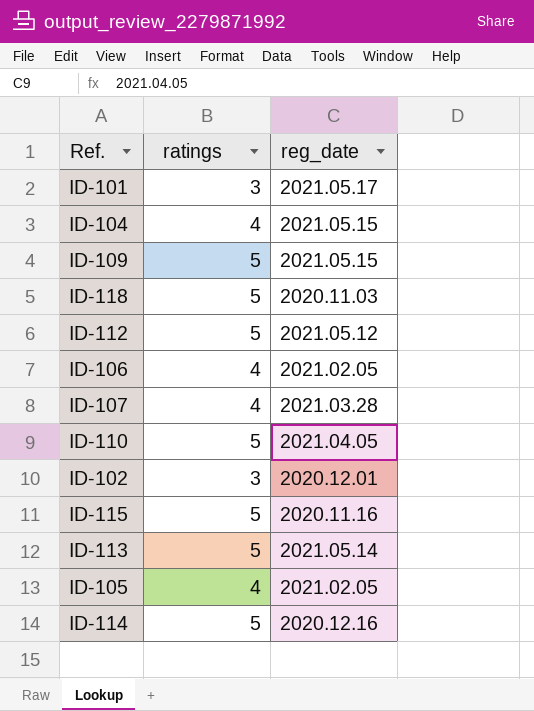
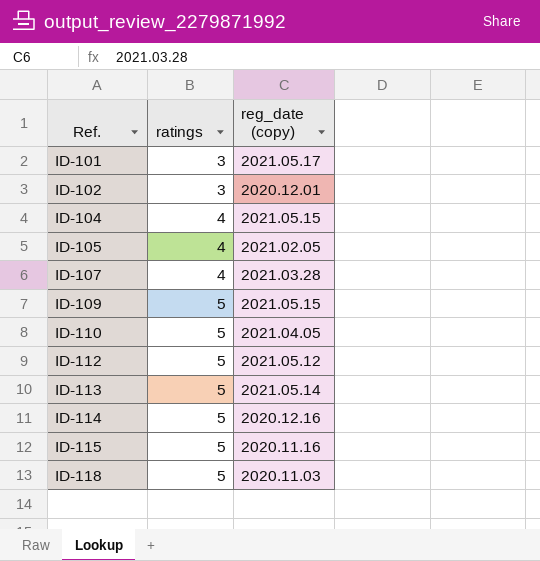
row order: none -> Ref. ascending
column name: reg_date -> reg_date (copy)
row ID-106: 4 | 2021.02.05 -> none

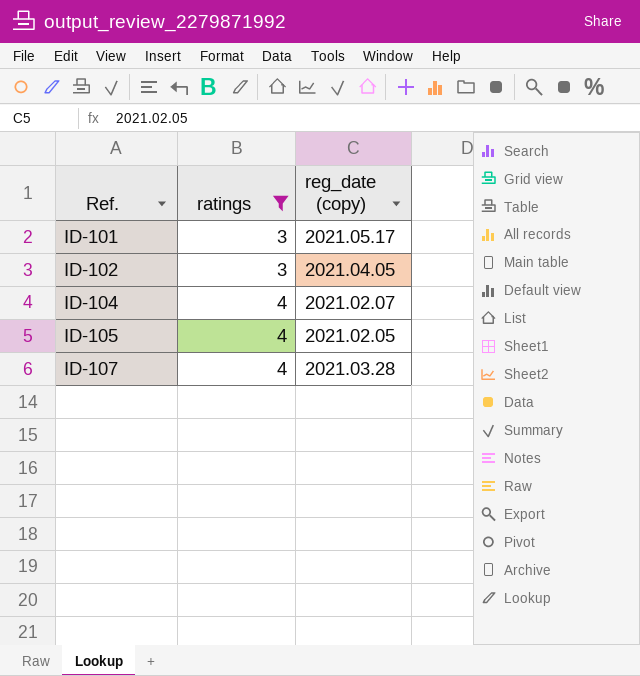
filter: none -> ratings != 5
ID-102 | reg_date (copy): 2020.12.01 -> 2021.04.05
ID-104 | reg_date (copy): 2021.05.15 -> 2021.02.07

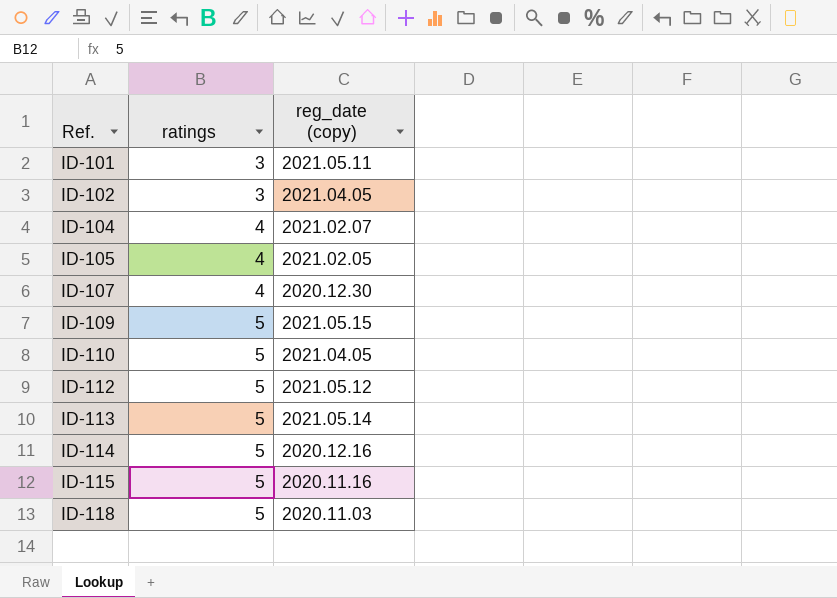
filter: ratings != 5 -> none
ID-101 | reg_date (copy): 2021.05.17 -> 2021.05.11
ID-107 | reg_date (copy): 2021.03.28 -> 2020.12.30

